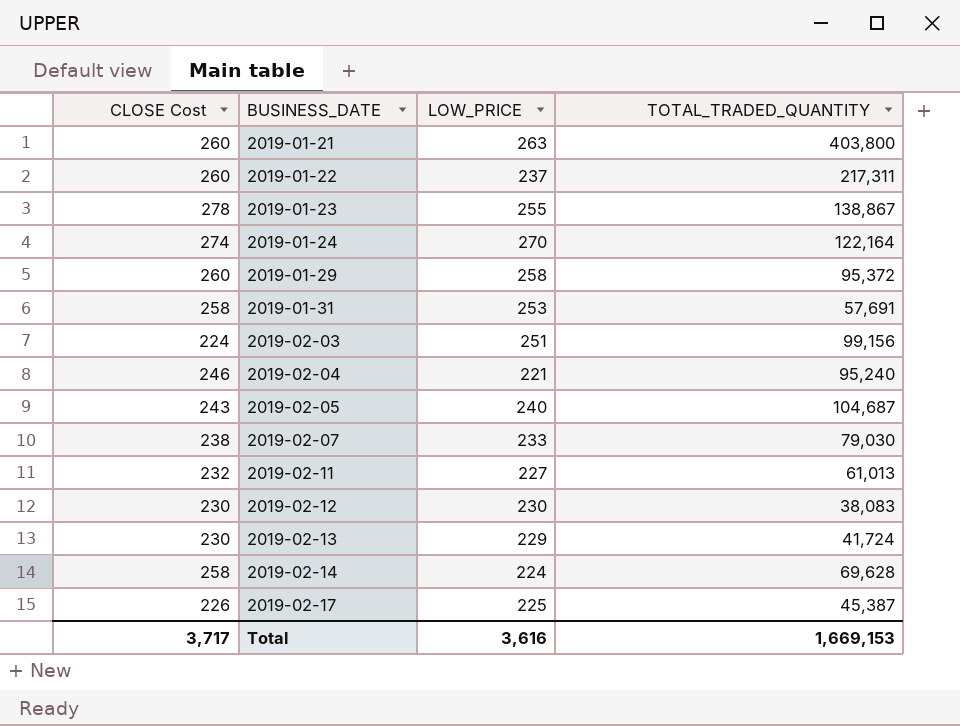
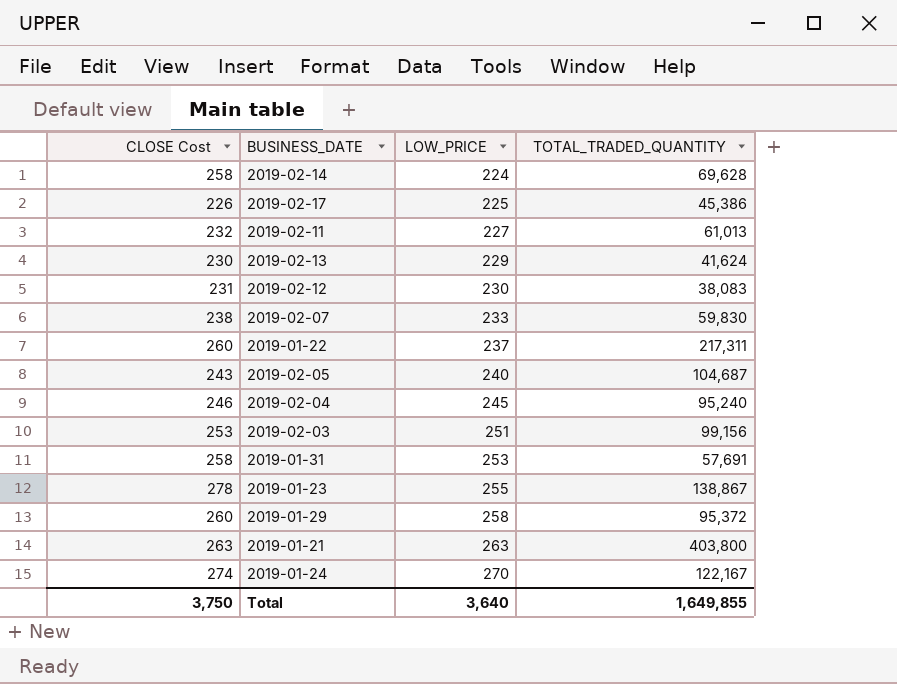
row order: BUSINESS_DATE ascending -> LOW_PRICE ascending
2019-02-17 | TOTAL_TRADED_QUANTITY: 45,387 -> 45,386
2019-02-13 | TOTAL_TRADED_QUANTITY: 41,724 -> 41,624
2019-02-12 | CLOSE Cost: 230 -> 231
2019-02-07 | TOTAL_TRADED_QUANTITY: 79,030 -> 59,830
2019-02-04 | LOW_PRICE: 221 -> 245
2019-02-03 | CLOSE Cost: 224 -> 253
2019-01-21 | CLOSE Cost: 260 -> 263
2019-01-24 | TOTAL_TRADED_QUANTITY: 122,164 -> 122,167
Total | CLOSE Cost: 3,717 -> 3,750
Total | LOW_PRICE: 3,616 -> 3,640
Total | TOTAL_TRADED_QUANTITY: 1,669,153 -> 1,649,855

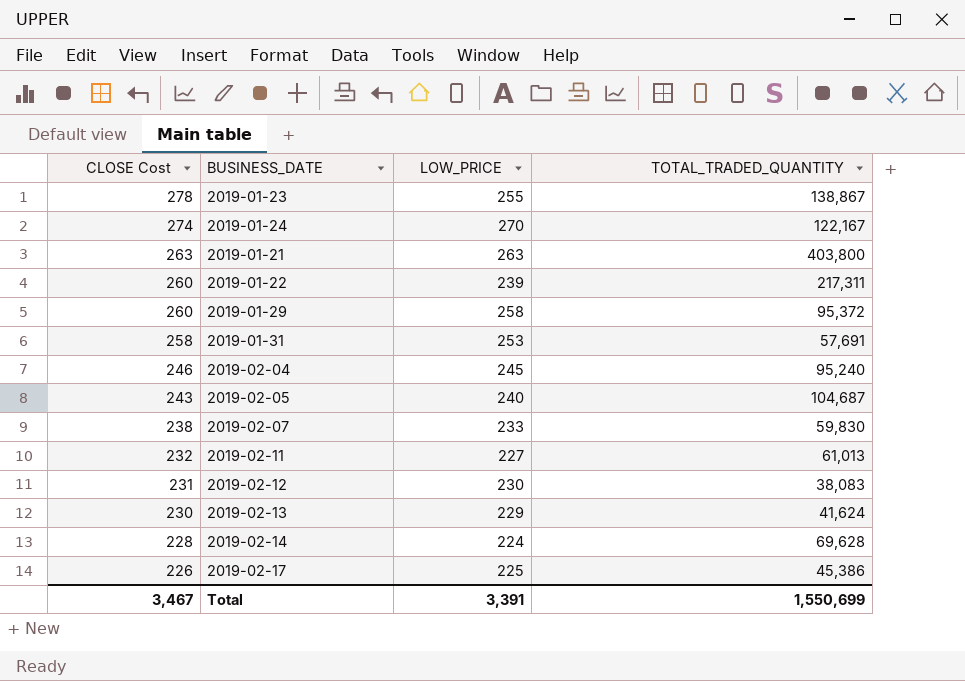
row order: LOW_PRICE ascending -> CLOSE Cost descending
row 2019-02-03: 253 | 251 | 99,156 -> none
2019-01-22 | LOW_PRICE: 237 -> 239
2019-02-14 | CLOSE Cost: 258 -> 228
Total | CLOSE Cost: 3,750 -> 3,467
Total | LOW_PRICE: 3,640 -> 3,391
Total | TOTAL_TRADED_QUANTITY: 1,649,855 -> 1,550,699

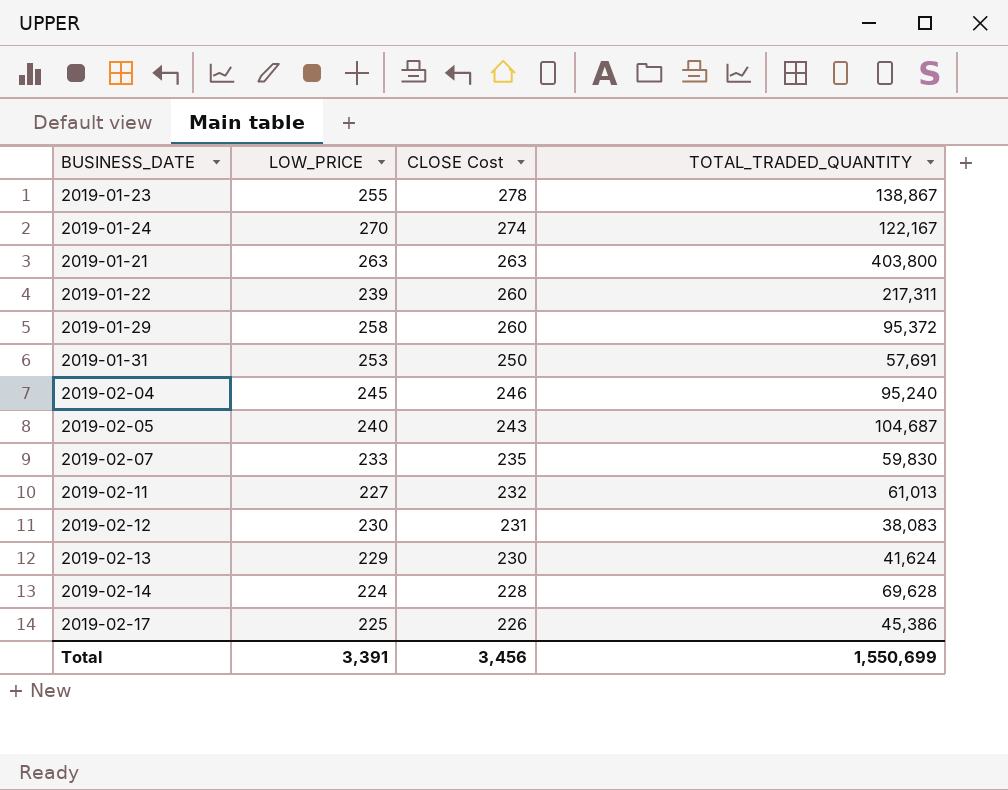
column CLOSE Cost | position: 1 -> 3
2019-01-31 | CLOSE Cost: 258 -> 250
2019-02-07 | CLOSE Cost: 238 -> 235
Total | CLOSE Cost: 3,467 -> 3,456

